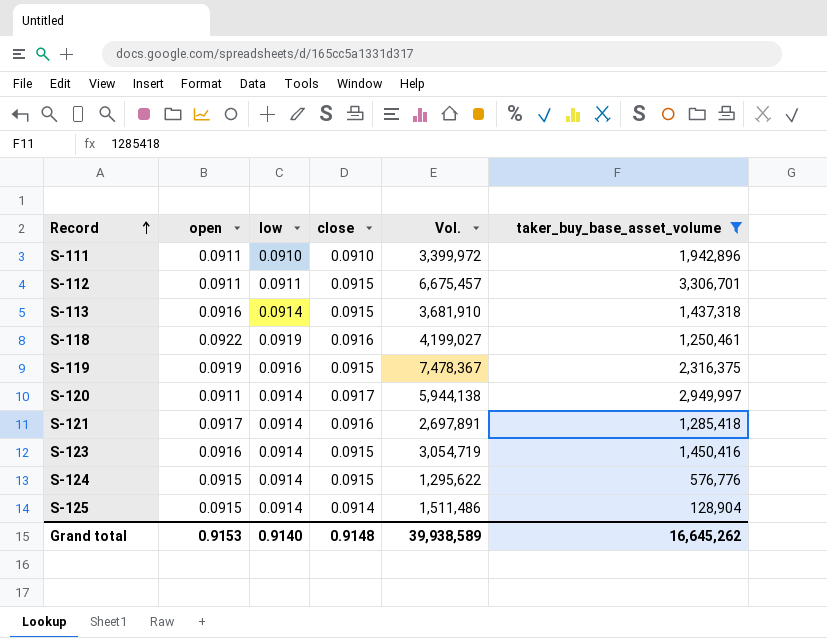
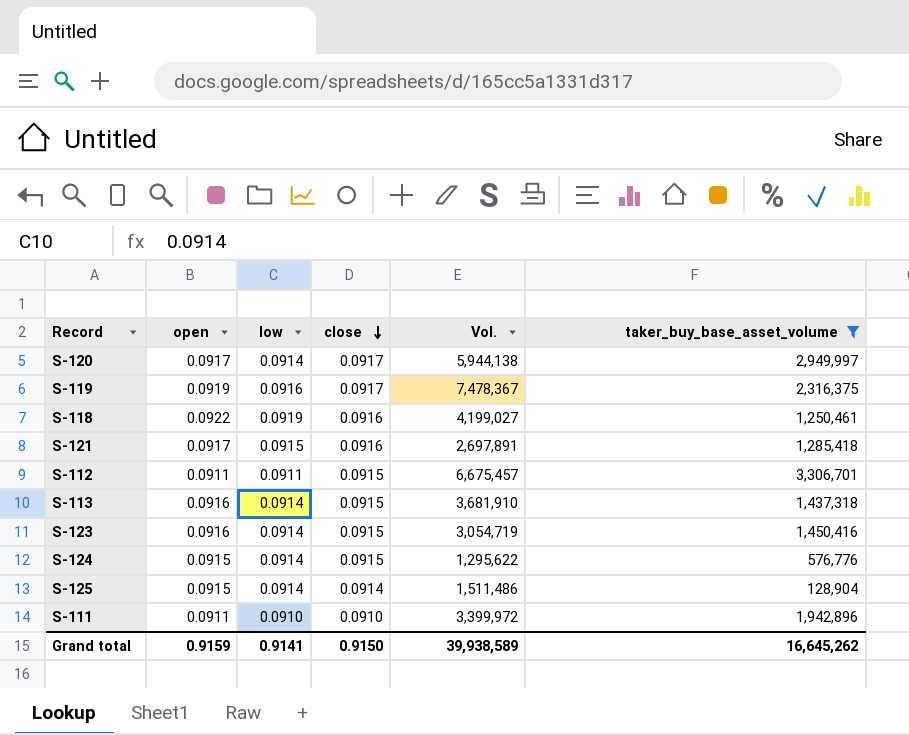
row order: Record ascending -> close descending
S-120 | open: 0.0911 -> 0.0917
S-119 | close: 0.0915 -> 0.0917
S-121 | low: 0.0914 -> 0.0915
Grand total | open: 0.9153 -> 0.9159
Grand total | low: 0.9140 -> 0.9141
Grand total | close: 0.9148 -> 0.9150

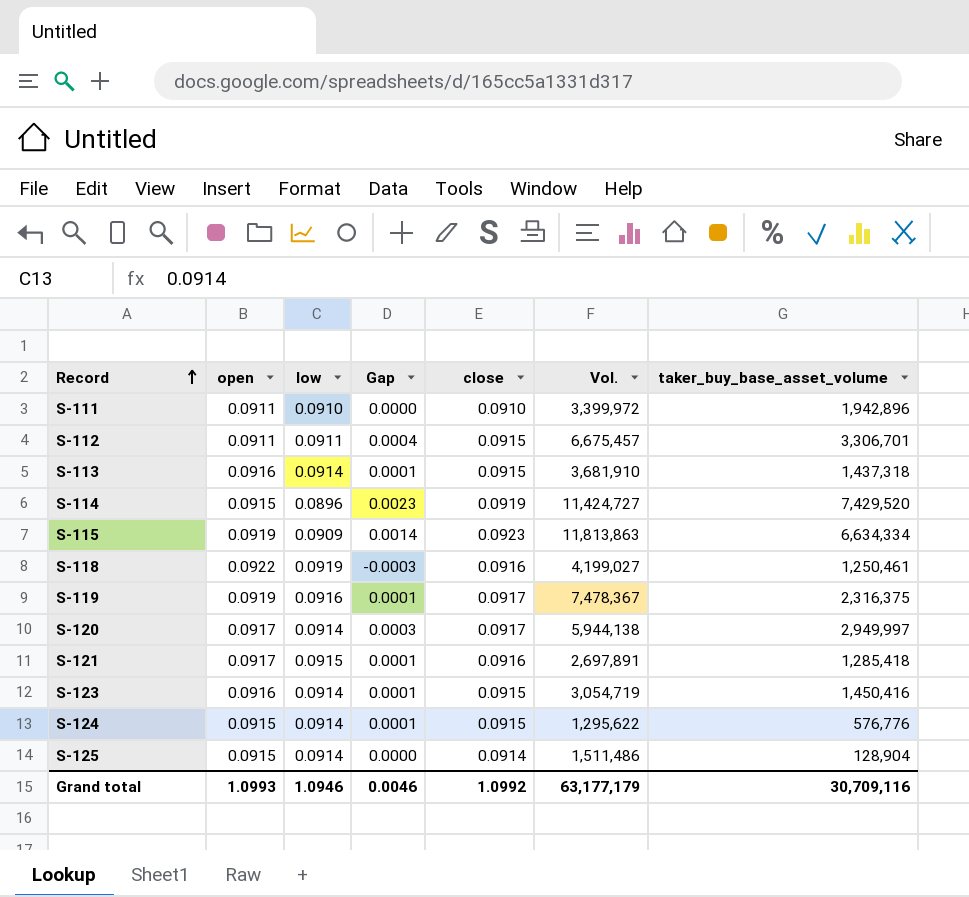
filter: taker_buy_base_asset_volume <= 3,306,701 -> none
row order: close descending -> Record ascending
column Gap | formula: none -> [close] - [low]
Grand total | open: 0.9159 -> 1.0993
Grand total | low: 0.9141 -> 1.0946
Grand total | close: 0.9150 -> 1.0992
Grand total | Vol.: 39,938,589 -> 63,177,179
Grand total | taker_buy_base_asset_volume: 16,645,262 -> 30,709,116

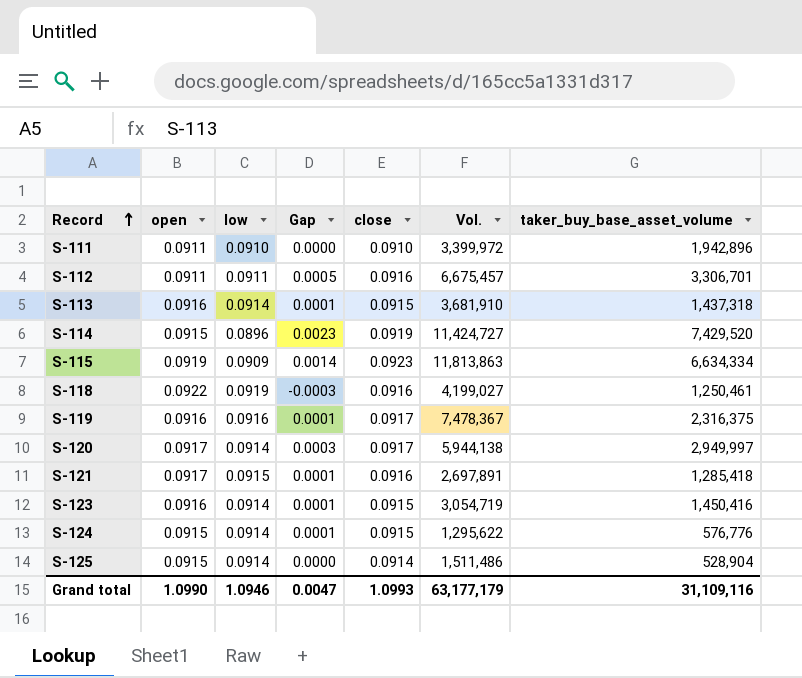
S-112 | Gap: 0.0004 -> 0.0005
S-112 | close: 0.0915 -> 0.0916
S-119 | open: 0.0919 -> 0.0916
S-125 | taker_buy_base_asset_volume: 128,904 -> 528,904
Grand total | open: 1.0993 -> 1.0990
Grand total | Gap: 0.0046 -> 0.0047
Grand total | close: 1.0992 -> 1.0993
Grand total | taker_buy_base_asset_volume: 30,709,116 -> 31,109,116

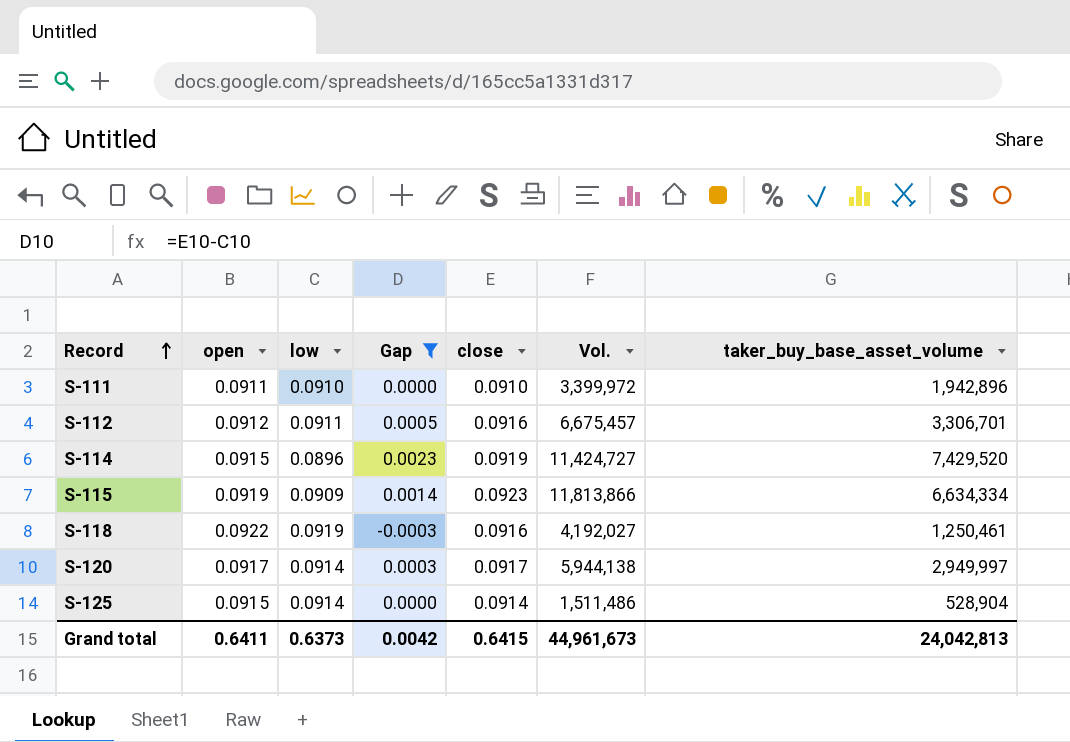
filter: none -> Gap != 0.0001
S-112 | open: 0.0911 -> 0.0912
S-115 | Vol.: 11,813,863 -> 11,813,866
S-118 | Vol.: 4,199,027 -> 4,192,027
Grand total | open: 1.0990 -> 0.6411
Grand total | low: 1.0946 -> 0.6373
Grand total | Gap: 0.0047 -> 0.0042
Grand total | close: 1.0993 -> 0.6415
Grand total | Vol.: 63,177,179 -> 44,961,673
Grand total | taker_buy_base_asset_volume: 31,109,116 -> 24,042,813

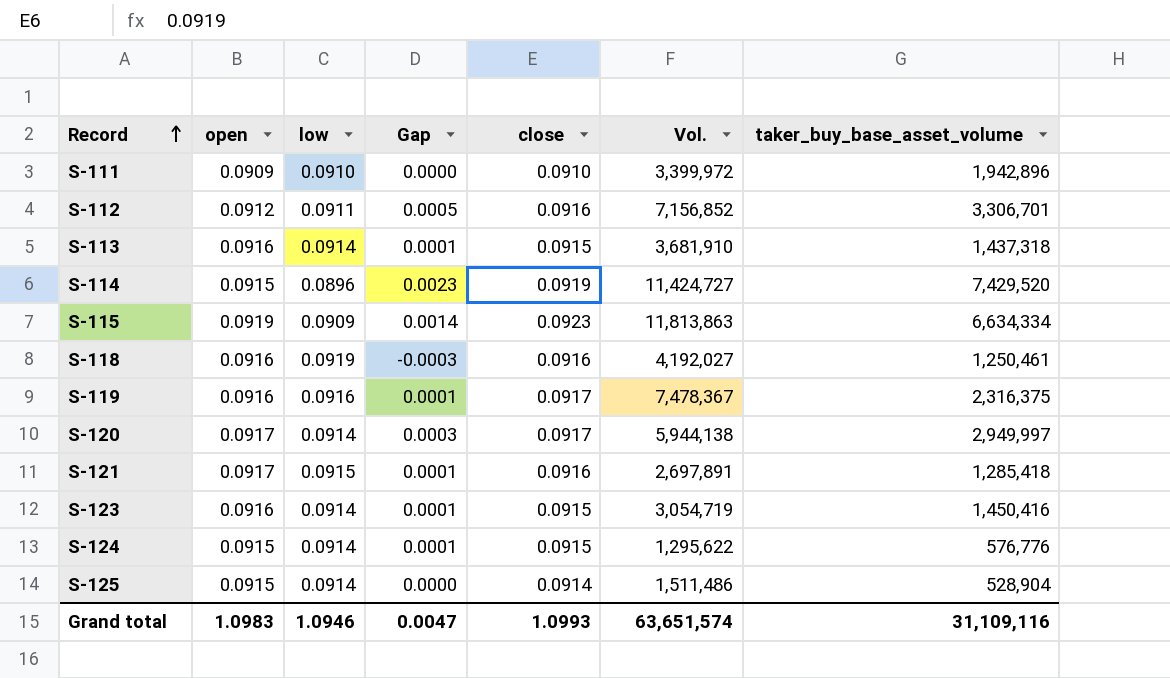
filter: Gap != 0.0001 -> none
S-111 | open: 0.0911 -> 0.0909
S-112 | Vol.: 6,675,457 -> 7,156,852
S-115 | Vol.: 11,813,866 -> 11,813,863
S-118 | open: 0.0922 -> 0.0916
Grand total | open: 0.6411 -> 1.0983
Grand total | low: 0.6373 -> 1.0946
Grand total | Gap: 0.0042 -> 0.0047
Grand total | close: 0.6415 -> 1.0993
Grand total | Vol.: 44,961,673 -> 63,651,574
Grand total | taker_buy_base_asset_volume: 24,042,813 -> 31,109,116

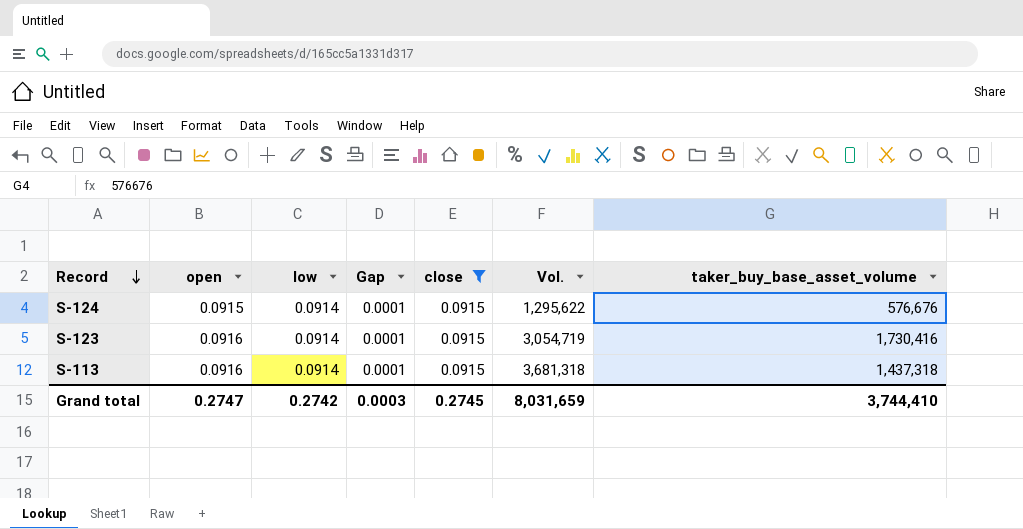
filter: none -> close = 0.0915
row order: Record ascending -> Record descending
S-124 | taker_buy_base_asset_volume: 576,776 -> 576,676
S-123 | taker_buy_base_asset_volume: 1,450,416 -> 1,730,416
S-113 | Vol.: 3,681,910 -> 3,681,318
Grand total | open: 1.0983 -> 0.2747
Grand total | low: 1.0946 -> 0.2742
Grand total | Gap: 0.0047 -> 0.0003
Grand total | close: 1.0993 -> 0.2745
Grand total | Vol.: 63,651,574 -> 8,031,659
Grand total | taker_buy_base_asset_volume: 31,109,116 -> 3,744,410

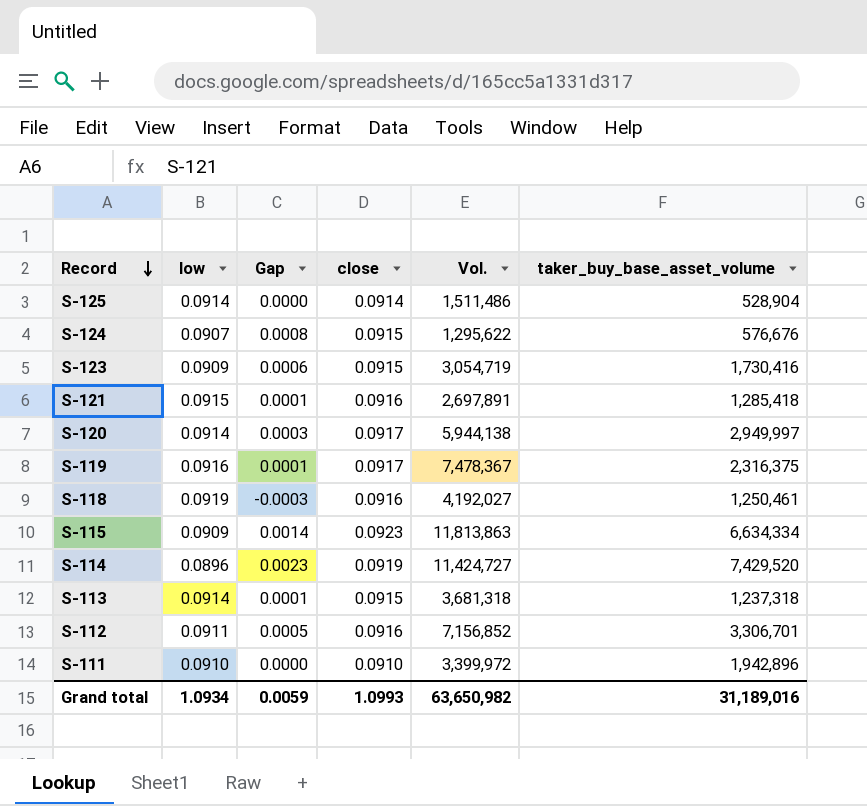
filter: close = 0.0915 -> none
column open | position: 2 -> none
S-124 | low: 0.0914 -> 0.0907
S-124 | Gap: 0.0001 -> 0.0008
S-123 | low: 0.0914 -> 0.0909
S-123 | Gap: 0.0001 -> 0.0006
S-113 | taker_buy_base_asset_volume: 1,437,318 -> 1,237,318
Grand total | low: 0.2742 -> 1.0934
Grand total | Gap: 0.0003 -> 0.0059
Grand total | close: 0.2745 -> 1.0993
Grand total | Vol.: 8,031,659 -> 63,650,982
Grand total | taker_buy_base_asset_volume: 3,744,410 -> 31,189,016

